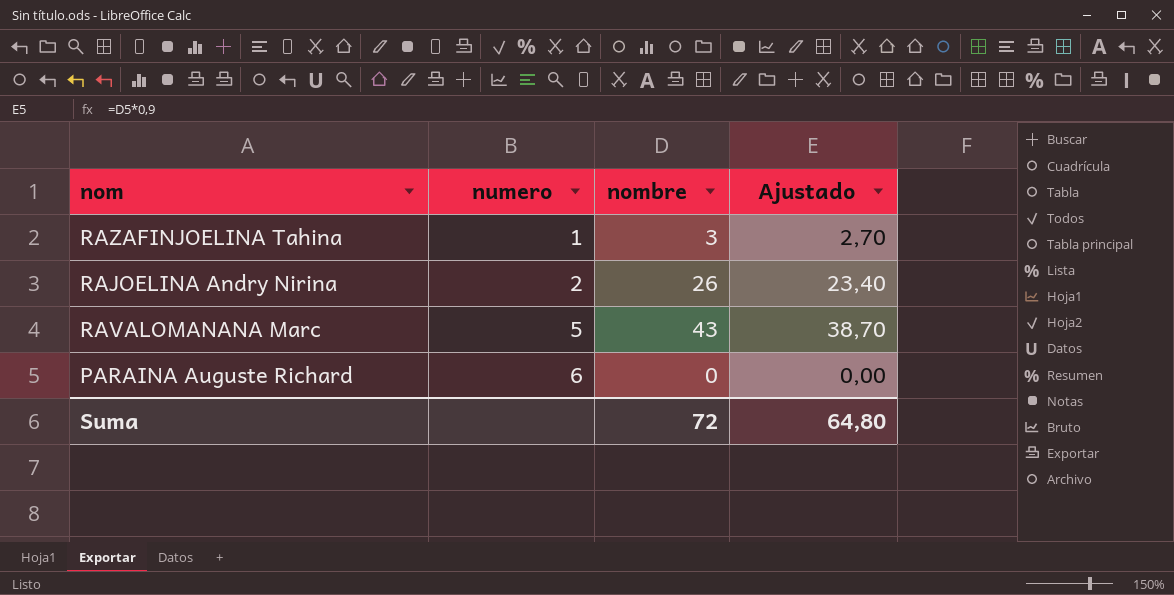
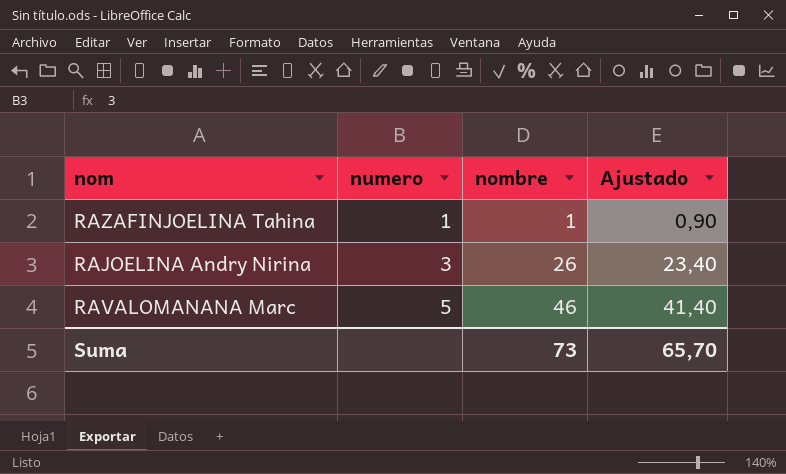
row PARAINA Auguste Richard: 6 | 0 | 0,00 -> none
RAZAFINJOELINA Tahina | nombre: 3 -> 1
RAZAFINJOELINA Tahina | Ajustado: 2,70 -> 0,90
RAJOELINA Andry Nirina | numero: 2 -> 3
RAVALOMANANA Marc | nombre: 43 -> 46
RAVALOMANANA Marc | Ajustado: 38,70 -> 41,40
Suma | nombre: 72 -> 73
Suma | Ajustado: 64,80 -> 65,70

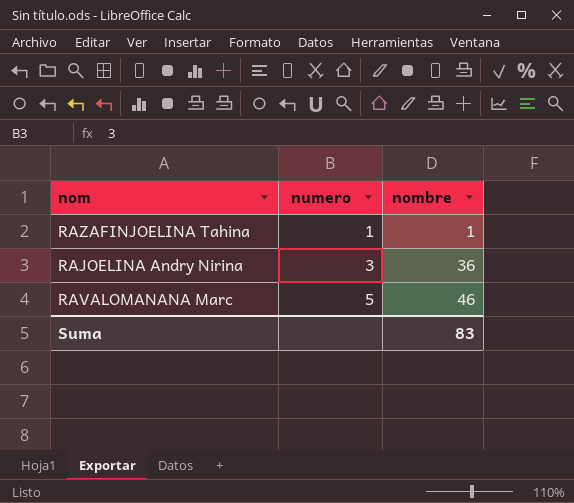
column Ajustado | formula: [nombre] * 0,9 -> none
RAJOELINA Andry Nirina | nombre: 26 -> 36
Suma | nombre: 73 -> 83

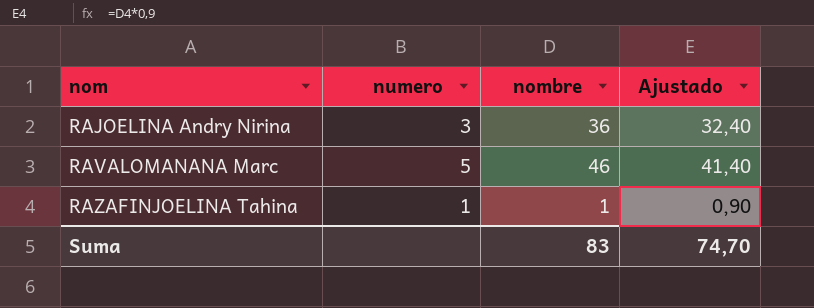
row order: numero ascending -> nom ascending
column Ajustado | formula: none -> [nombre] * 0,9

